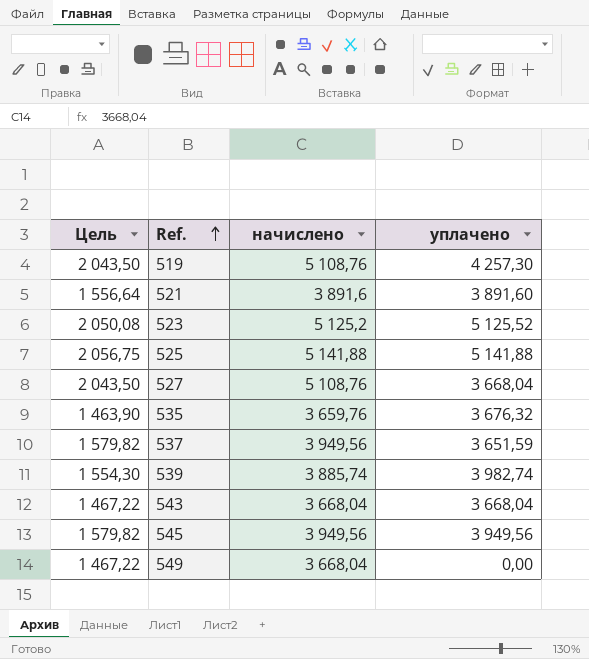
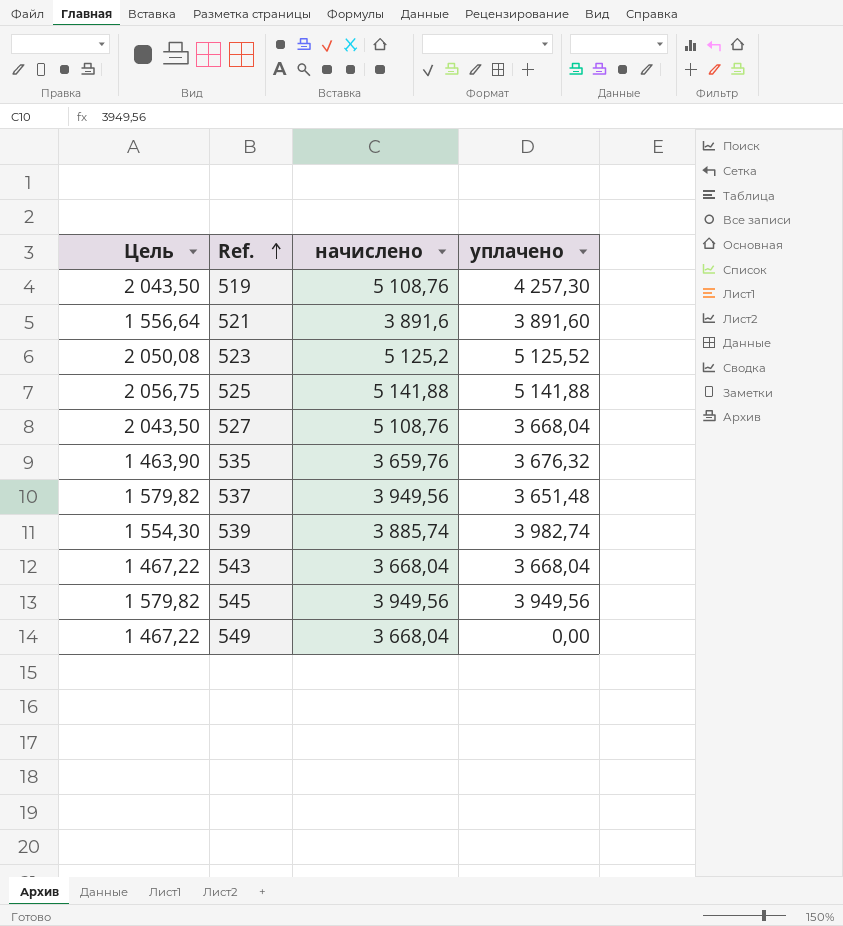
537 | уплачено: 3 651,59 -> 3 651,48

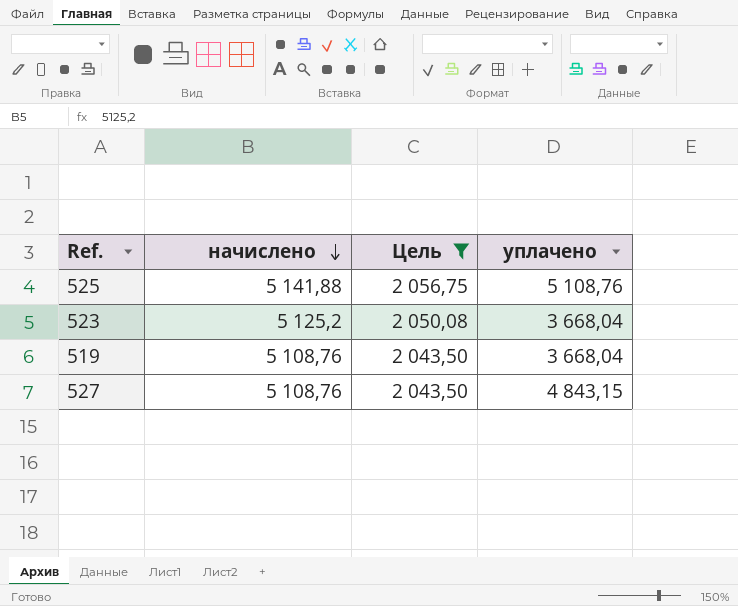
filter: none -> Цель >= 2 043,50
row order: Ref. ascending -> начислено descending
column Цель | position: 1 -> 3
525 | уплачено: 5 141,88 -> 5 108,76
523 | уплачено: 5 125,52 -> 3 668,04
519 | уплачено: 4 257,30 -> 3 668,04
527 | уплачено: 3 668,04 -> 4 843,15

